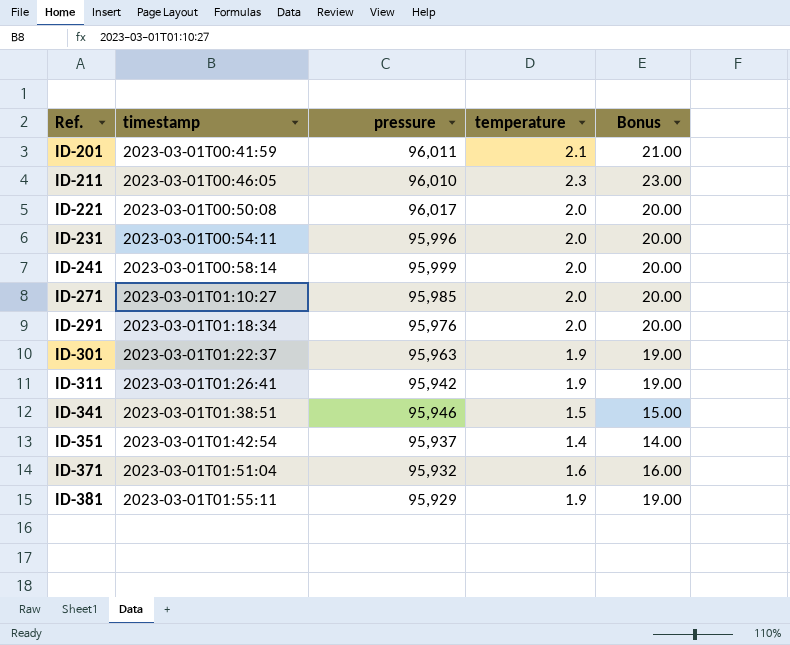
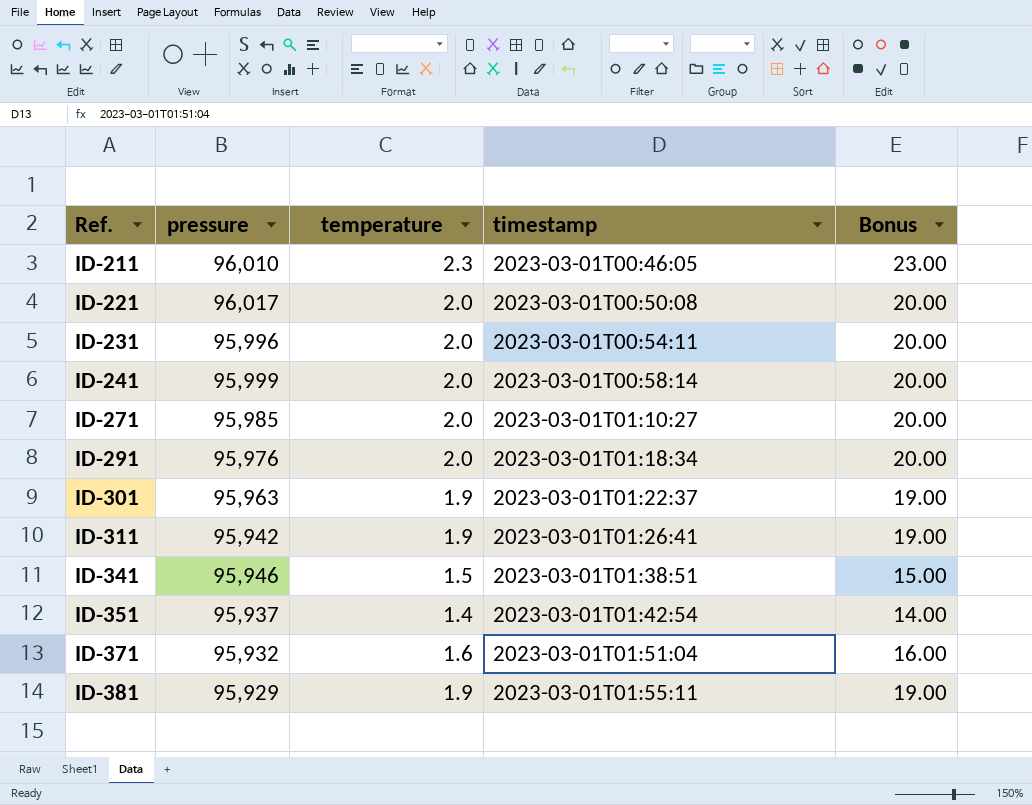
column timestamp | position: 2 -> 4
row ID-201: 2023-03-01T00:41:59 | 96,011 | 2.1 | 21.00 -> none

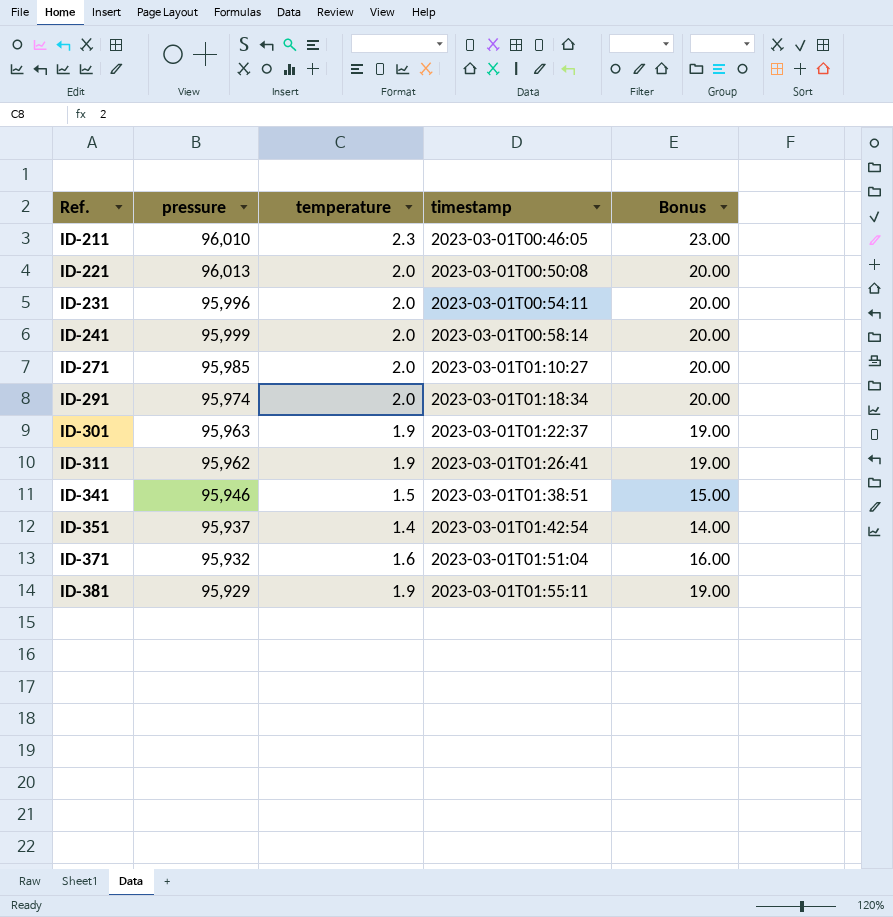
ID-221 | pressure: 96,017 -> 96,013
ID-291 | pressure: 95,976 -> 95,974
ID-311 | pressure: 95,942 -> 95,962

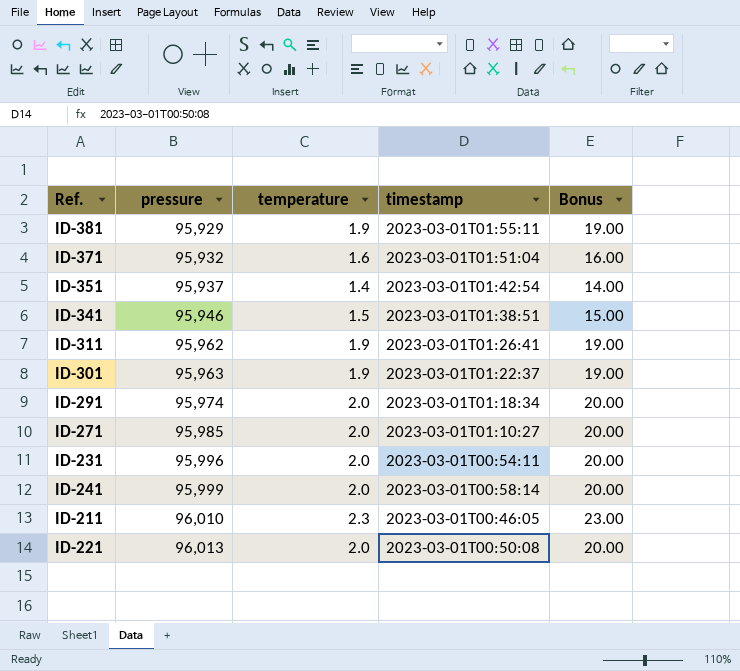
row order: Ref. ascending -> pressure ascending

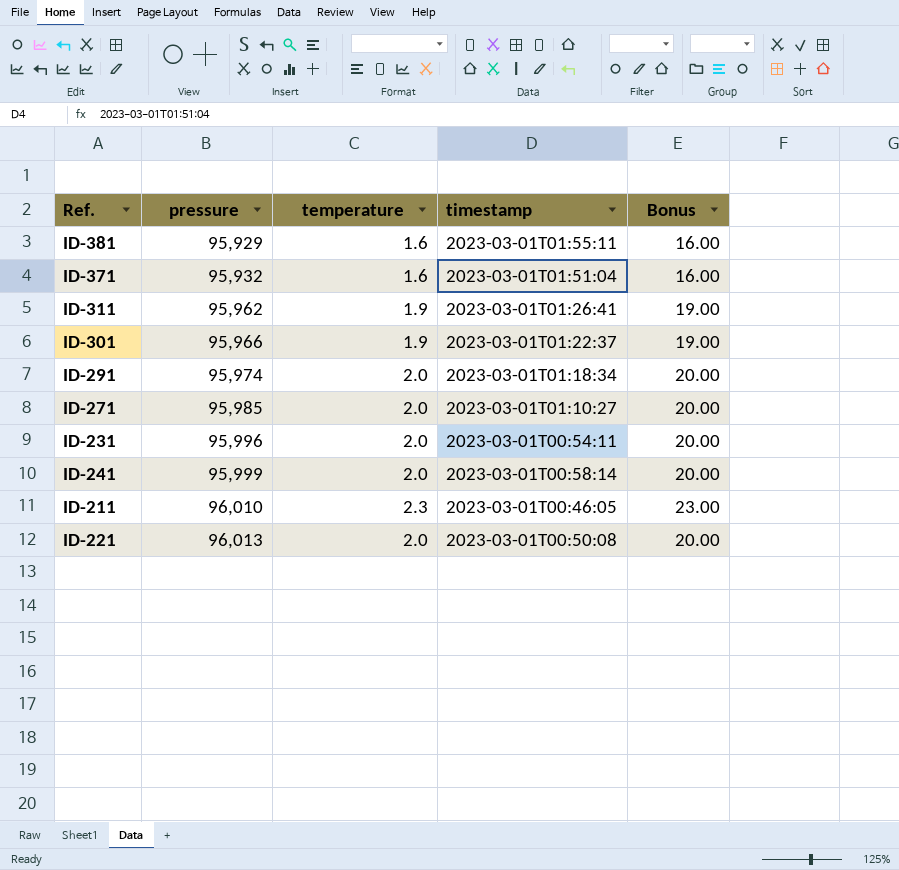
row ID-351: 95,937 | 1.4 | 2023-03-01T01:42:54 | 14.00 -> none
row ID-341: 95,946 | 1.5 | 2023-03-01T01:38:51 | 15.00 -> none
ID-381 | temperature: 1.9 -> 1.6
ID-381 | Bonus: 19.00 -> 16.00
ID-301 | pressure: 95,963 -> 95,966

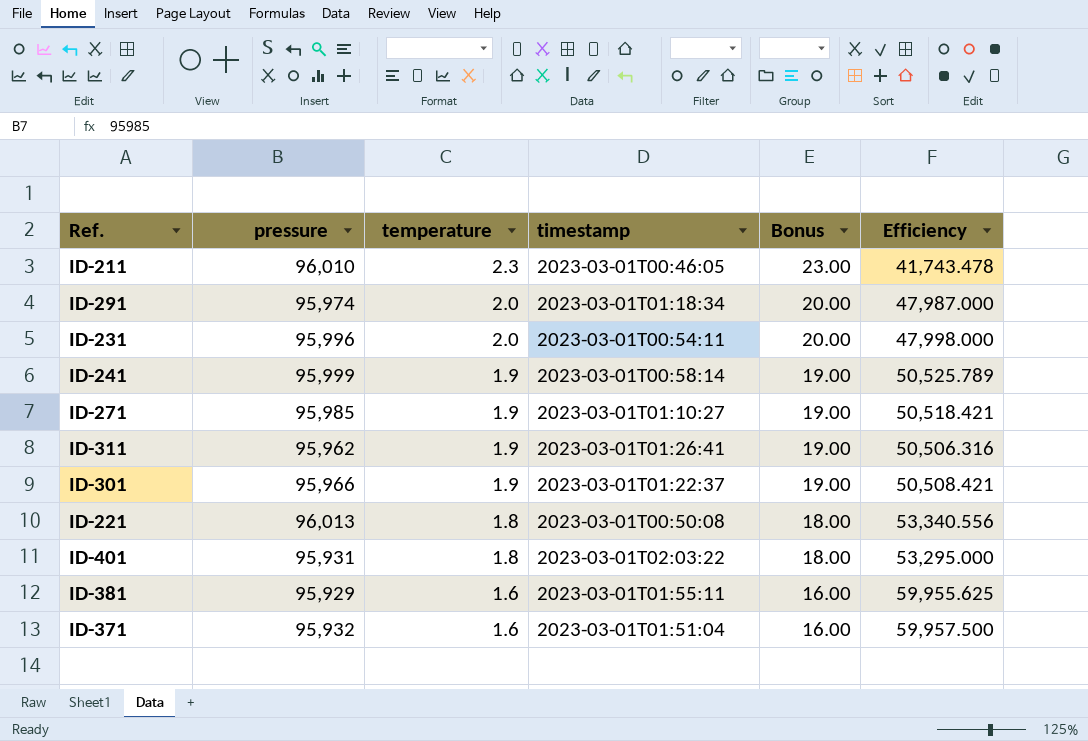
row order: pressure ascending -> temperature descending
column Efficiency | formula: none -> [pressure] / [temperature]
ID-241 | temperature: 2.0 -> 1.9
ID-241 | Bonus: 20.00 -> 19.00
ID-271 | temperature: 2.0 -> 1.9
ID-271 | Bonus: 20.00 -> 19.00
ID-221 | temperature: 2.0 -> 1.8
ID-221 | Bonus: 20.00 -> 18.00
row ID-401: none -> 95,931 | 1.8 | 2023-03-01T02:03:22 | 18.00 | 53,295.000

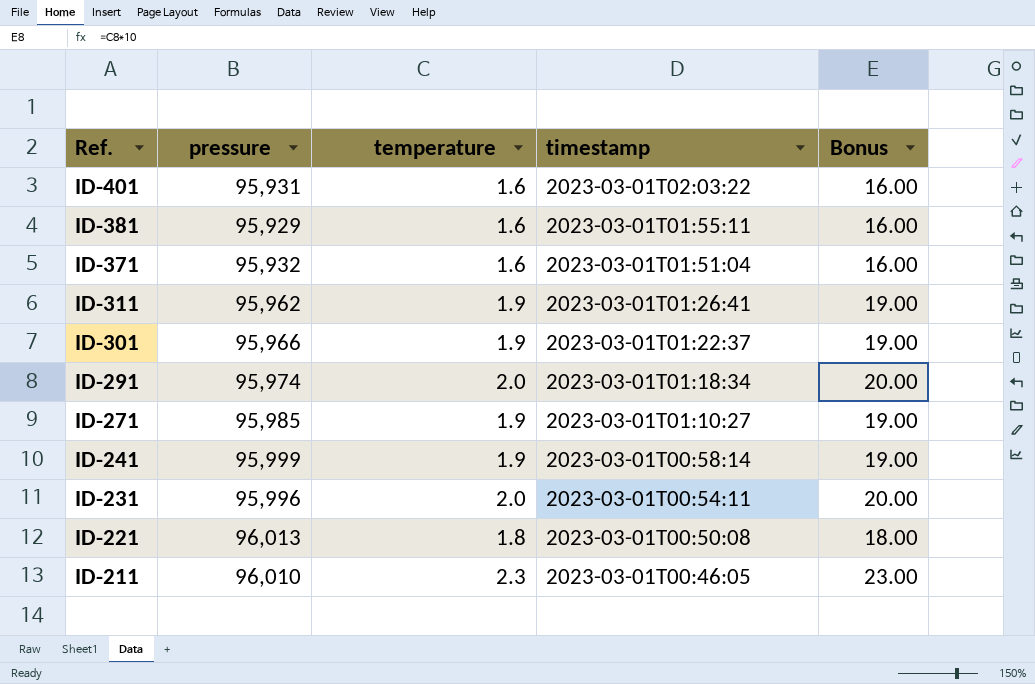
row order: temperature descending -> Ref. descending
column Efficiency | formula: [pressure] / [temperature] -> none
ID-401 | temperature: 1.8 -> 1.6
ID-401 | Bonus: 18.00 -> 16.00

